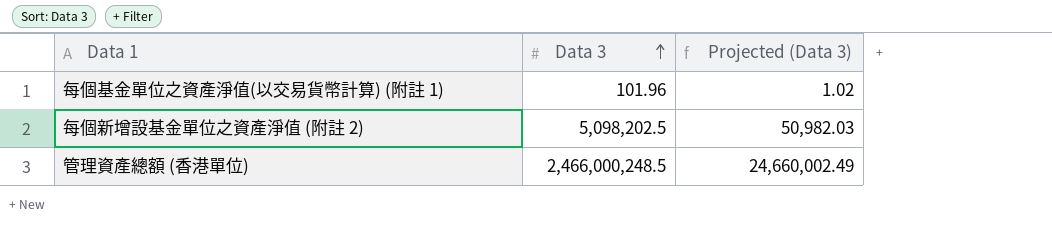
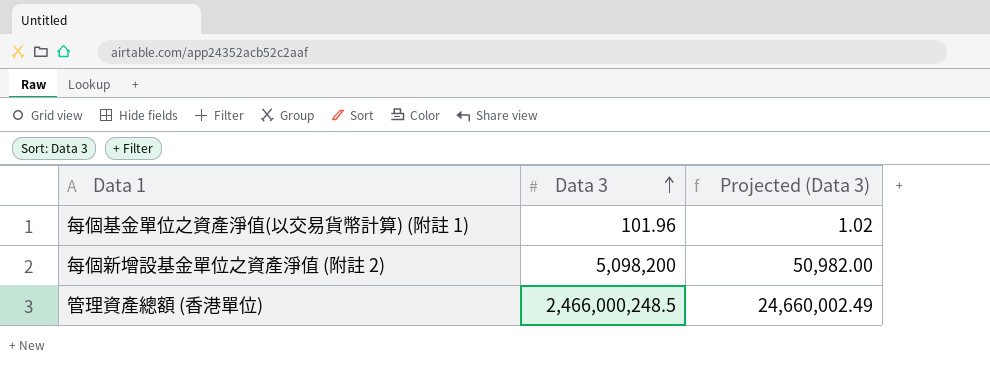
每個新增設基金單位之資產淨值 (附註 2) | Data 3: 5,098,202.5 -> 5,098,200
每個新增設基金單位之資產淨值 (附註 2) | Projected (Data 3): 50,982.03 -> 50,982.00

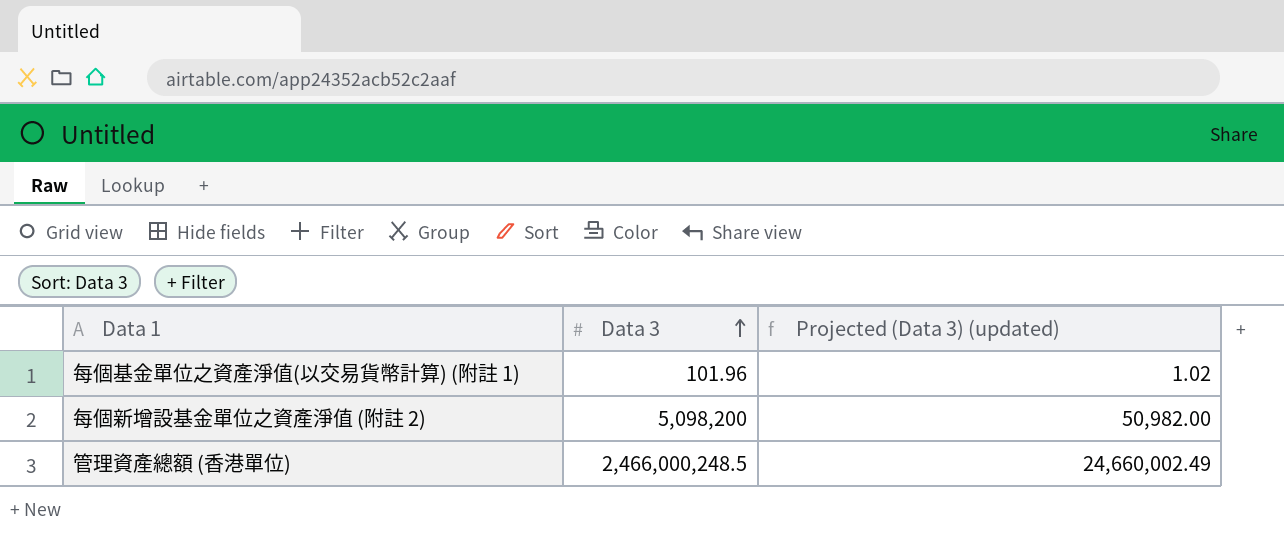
column name: Projected (Data 3) -> Projected (Data 3) (updated)

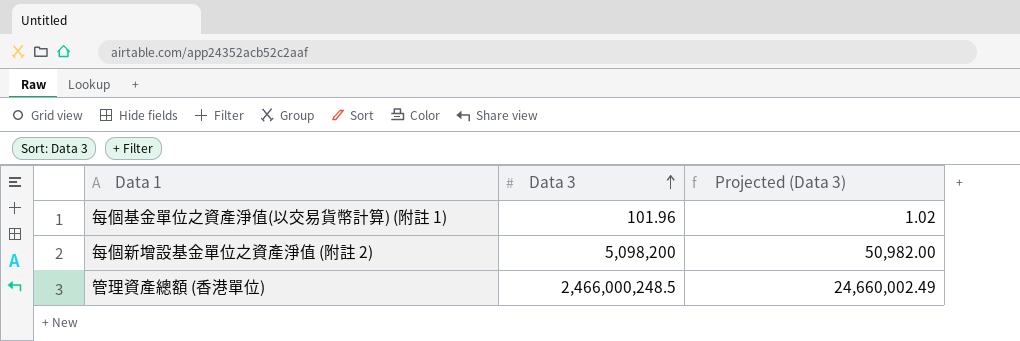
column name: Projected (Data 3) (updated) -> Projected (Data 3)

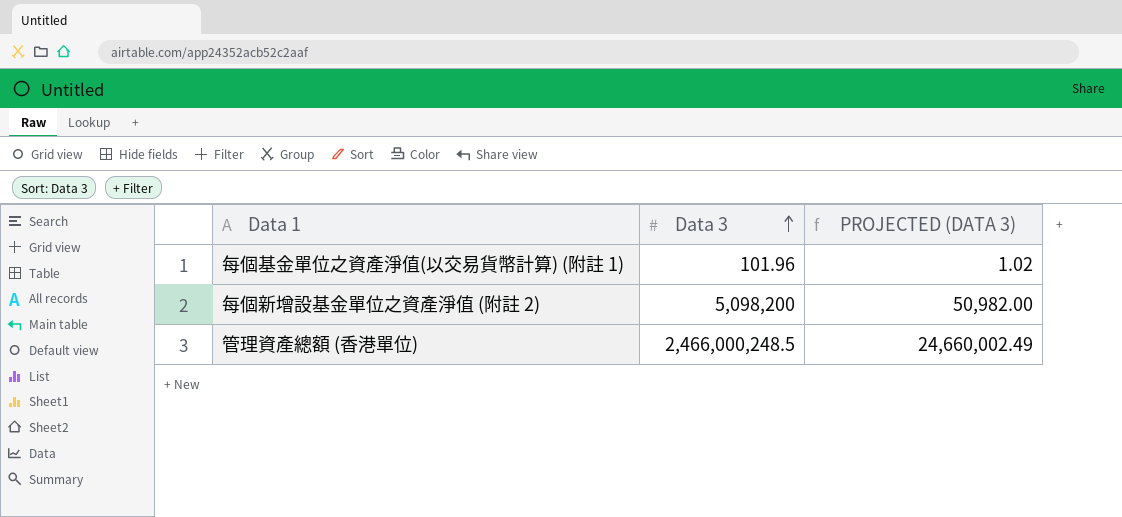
column name: Projected (Data 3) -> PROJECTED (DATA 3)

